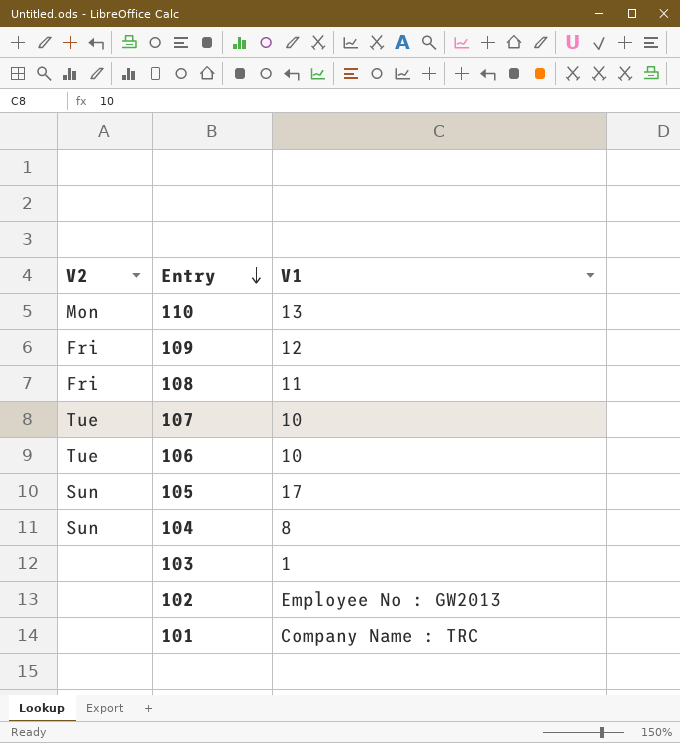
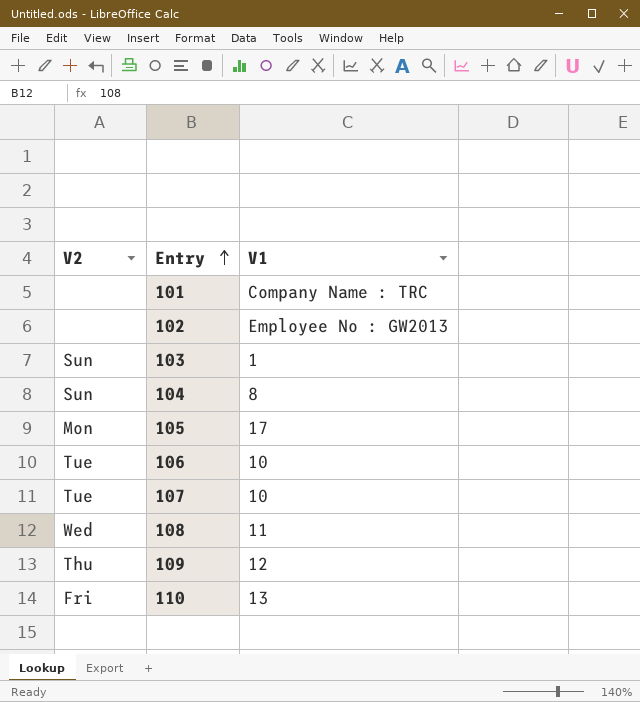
row order: Entry descending -> Entry ascending
103 | V2: none -> Sun
105 | V2: Sun -> Mon
108 | V2: Fri -> Wed
109 | V2: Fri -> Thu
110 | V2: Mon -> Fri

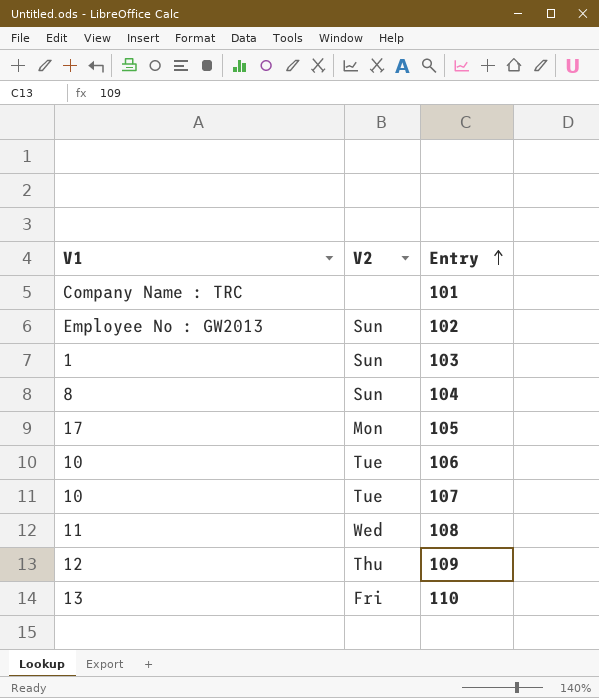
column V1 | position: 3 -> 1
102 | V2: none -> Sun

